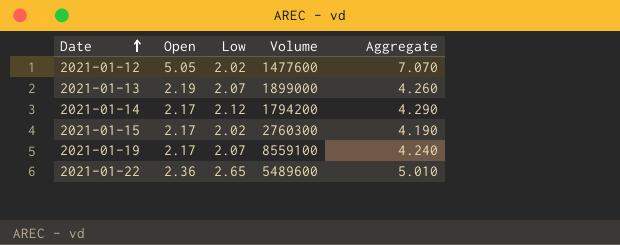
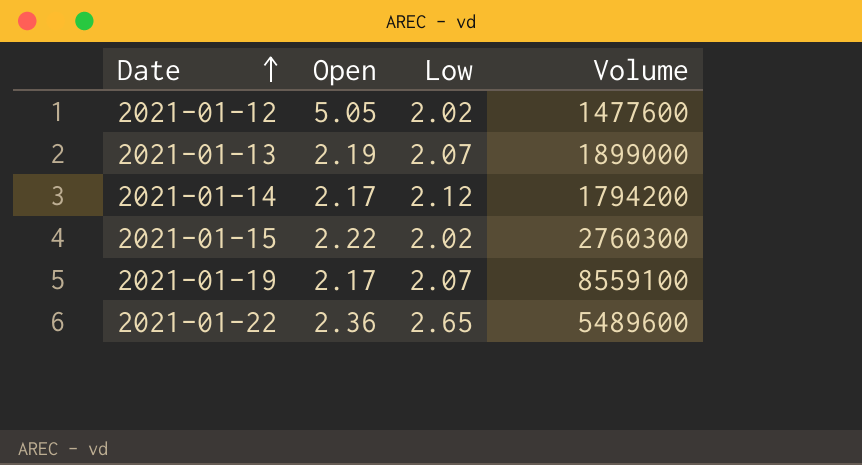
column Aggregate | formula: [Open] + [Low] -> none
2021-01-15 | Open: 2.17 -> 2.22

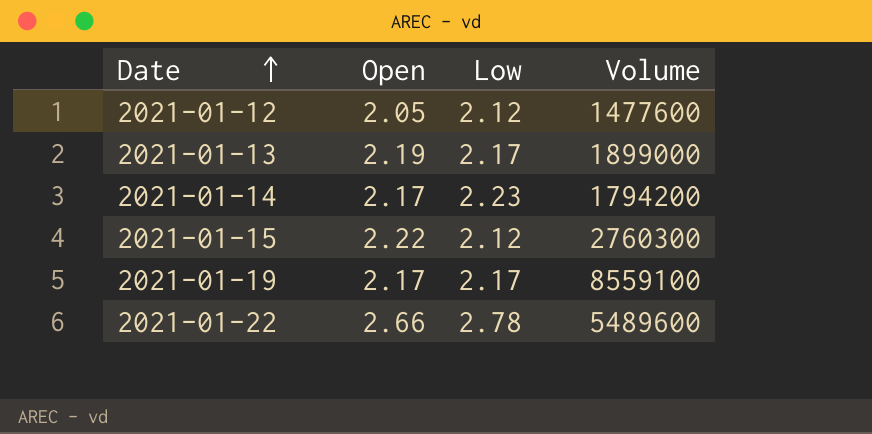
2021-01-12 | Open: 5.05 -> 2.05
2021-01-12 | Low: 2.02 -> 2.12
2021-01-13 | Low: 2.07 -> 2.17
2021-01-14 | Low: 2.12 -> 2.23
2021-01-15 | Low: 2.02 -> 2.12
2021-01-19 | Low: 2.07 -> 2.17
2021-01-22 | Open: 2.36 -> 2.66
2021-01-22 | Low: 2.65 -> 2.78

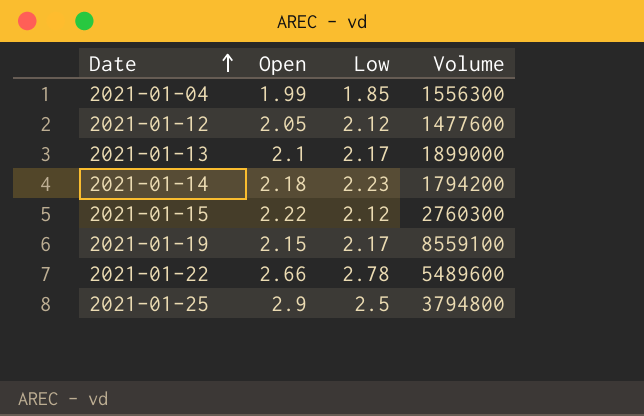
row 2021-01-04: none -> 1.99 | 1.85 | 1556300
2021-01-13 | Open: 2.19 -> 2.1
2021-01-14 | Open: 2.17 -> 2.18
2021-01-19 | Open: 2.17 -> 2.15
row 2021-01-25: none -> 2.9 | 2.5 | 3794800

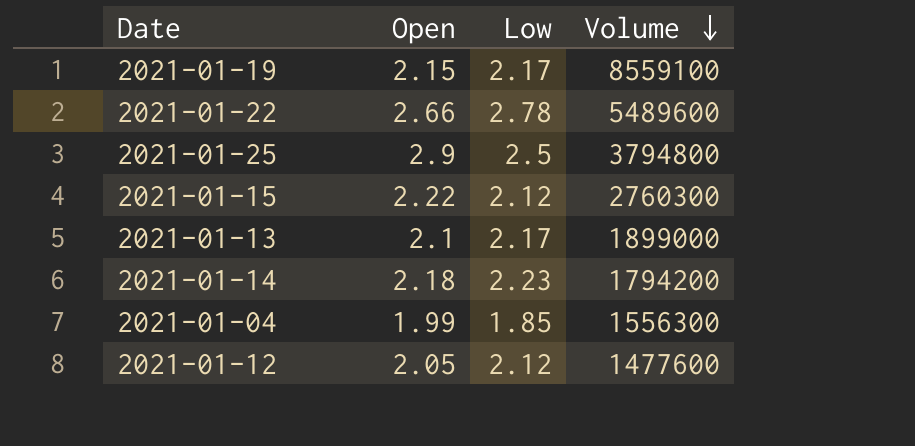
row order: Date ascending -> Volume descending

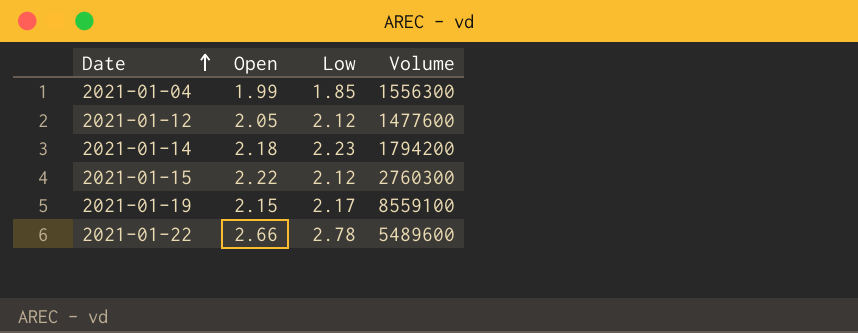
row order: Volume descending -> Date ascending
row 2021-01-25: 2.9 | 2.5 | 3794800 -> none
row 2021-01-13: 2.1 | 2.17 | 1899000 -> none

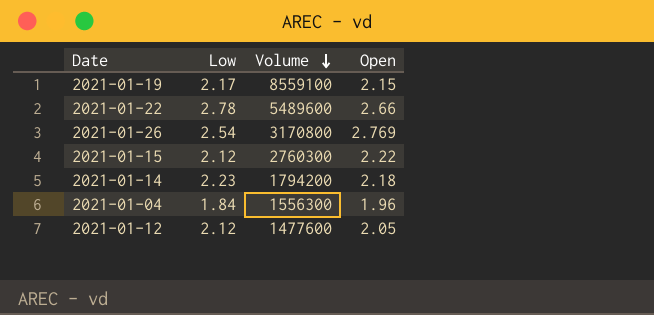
row order: Date ascending -> Volume descending
column Open | position: 2 -> 4
row 2021-01-26: none -> 2.54 | 3170800 | 2.769
2021-01-04 | Low: 1.85 -> 1.84
2021-01-04 | Open: 1.99 -> 1.96

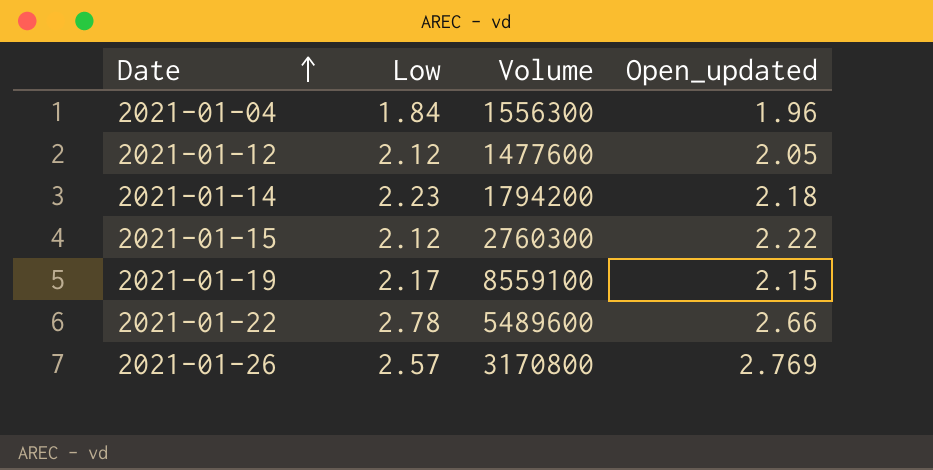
row order: Volume descending -> Date ascending
column name: Open -> Open_updated
2021-01-26 | Low: 2.54 -> 2.57

